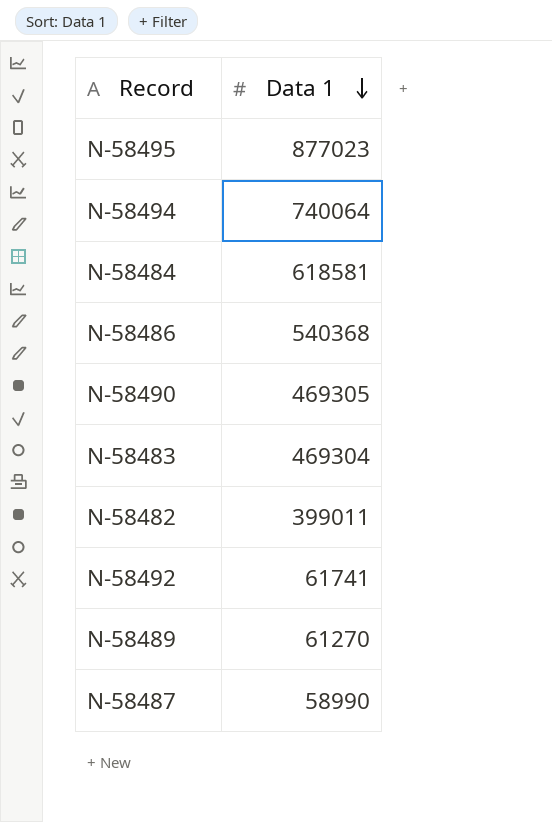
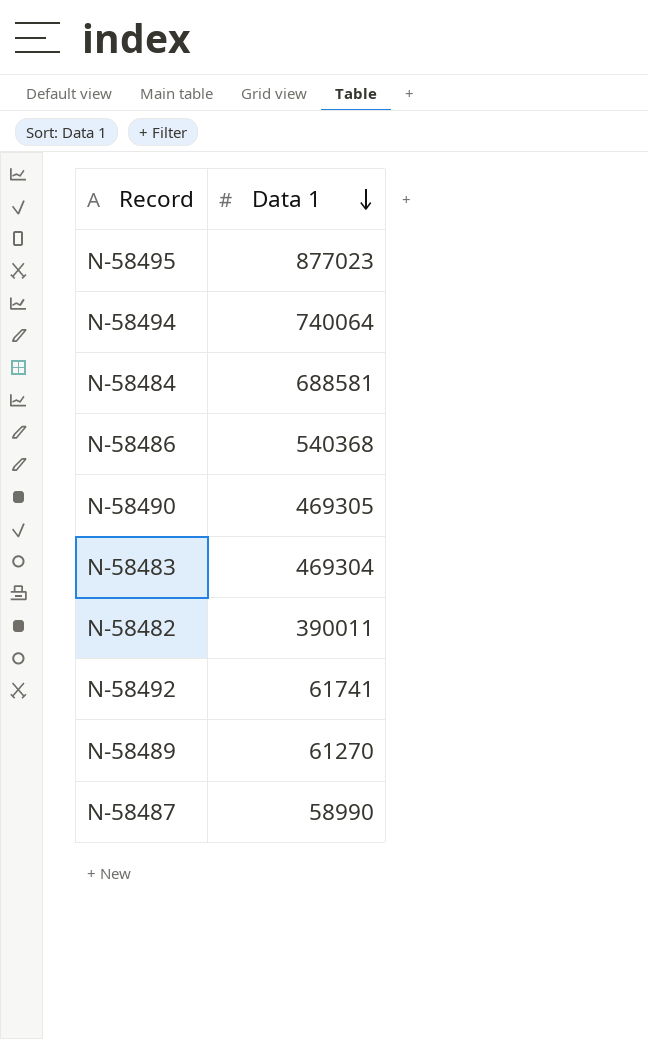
N-58484 | Data 1: 618581 -> 688581
N-58482 | Data 1: 399011 -> 390011

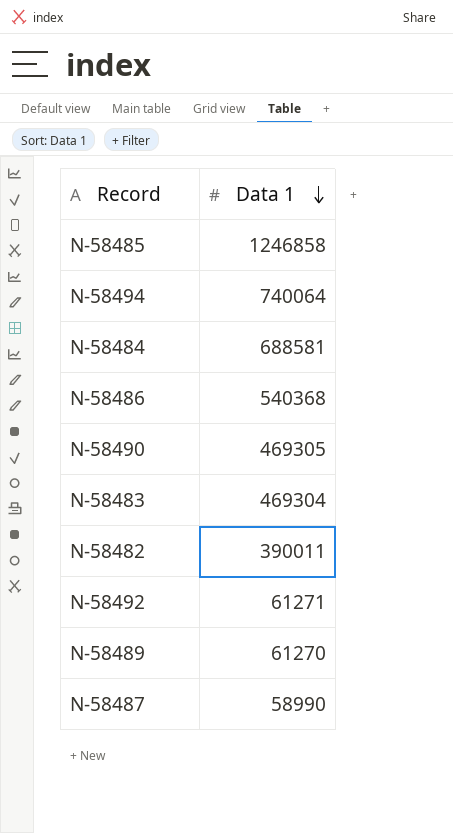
row N-58495: 877023 -> none
row N-58485: none -> 1246858
N-58492 | Data 1: 61741 -> 61271

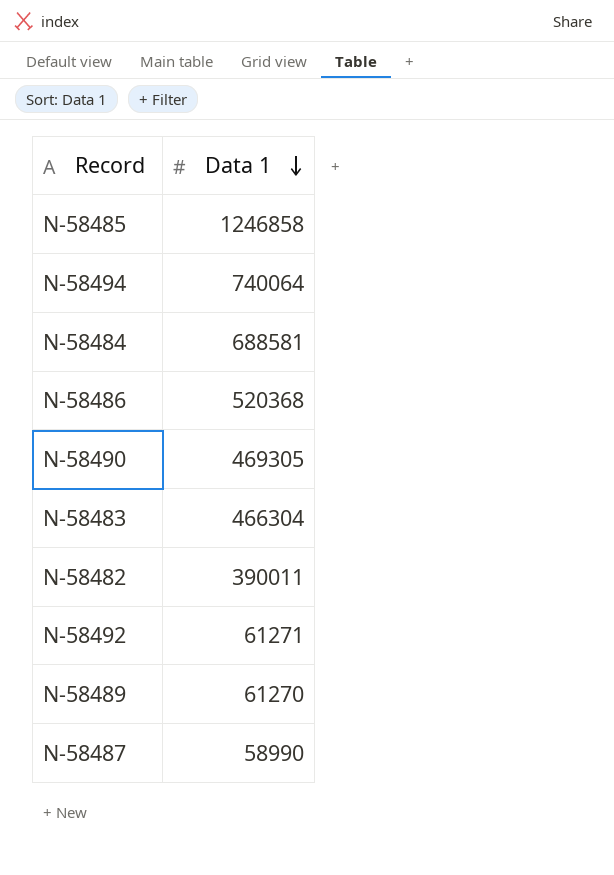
N-58486 | Data 1: 540368 -> 520368
N-58483 | Data 1: 469304 -> 466304

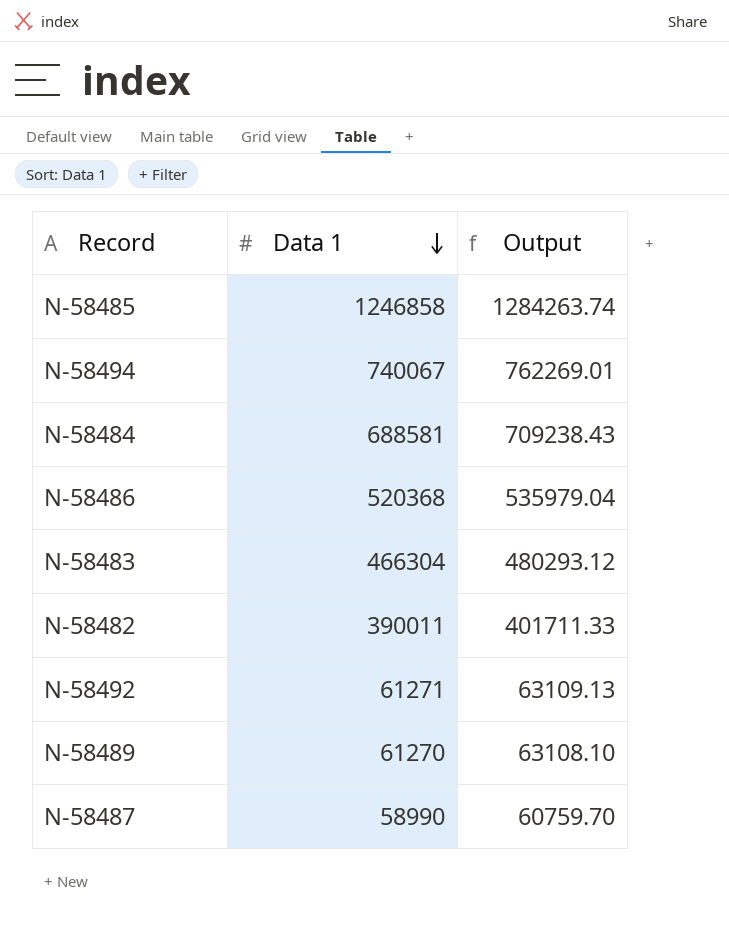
column Output | formula: none -> [Data 1] * 1.03
row N-58490: 469305 -> none
N-58494 | Data 1: 740064 -> 740067

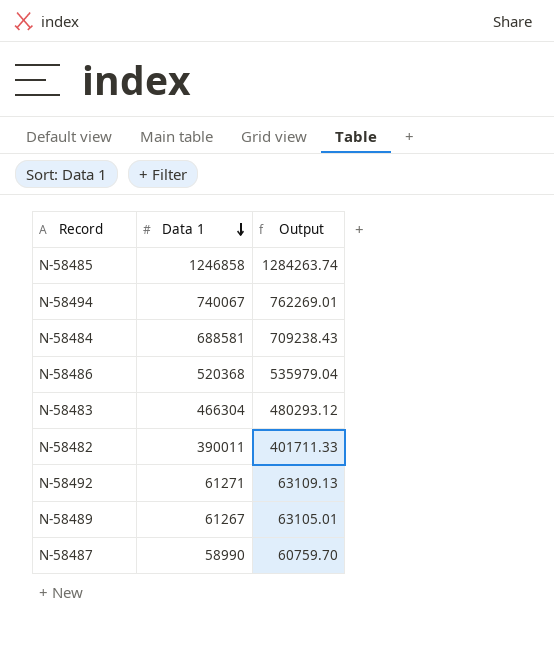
N-58489 | Data 1: 61270 -> 61267
N-58489 | Output: 63108.10 -> 63105.01

